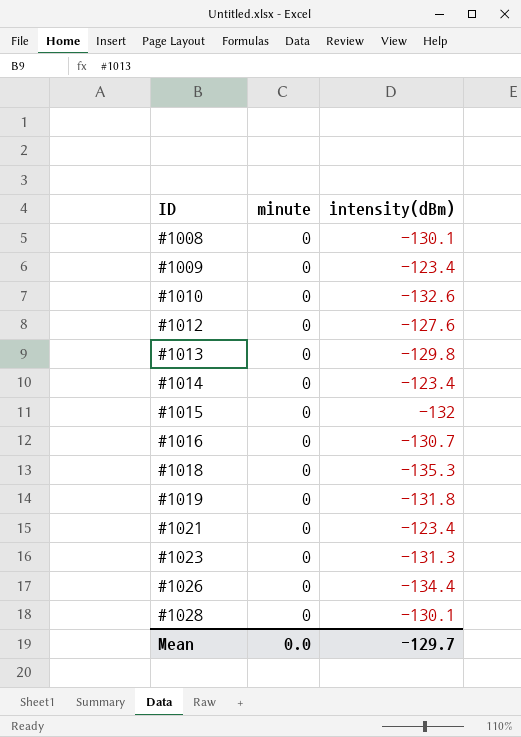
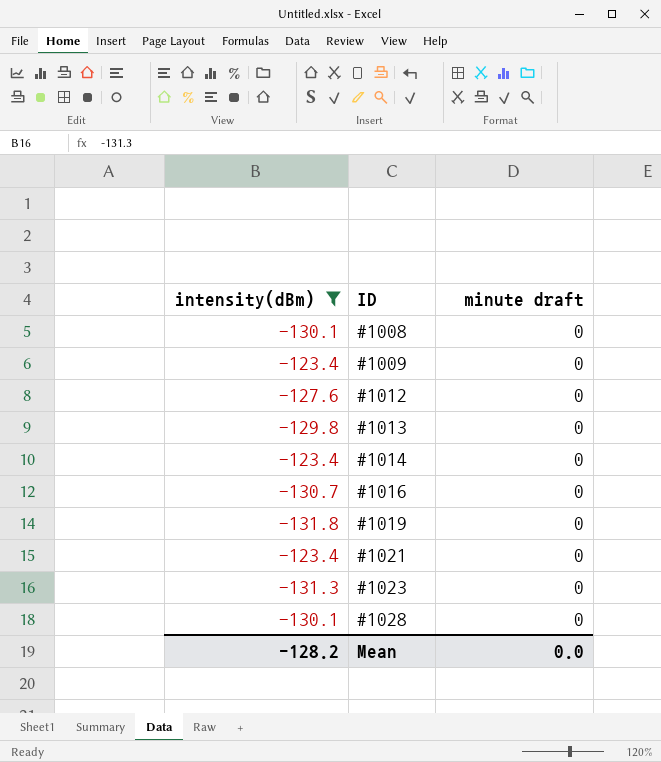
filter: none -> intensity(dBm) >= -131.8
column intensity(dBm) | position: 3 -> 1
column name: minute -> minute draft
Mean | intensity(dBm): -129.7 -> -128.2

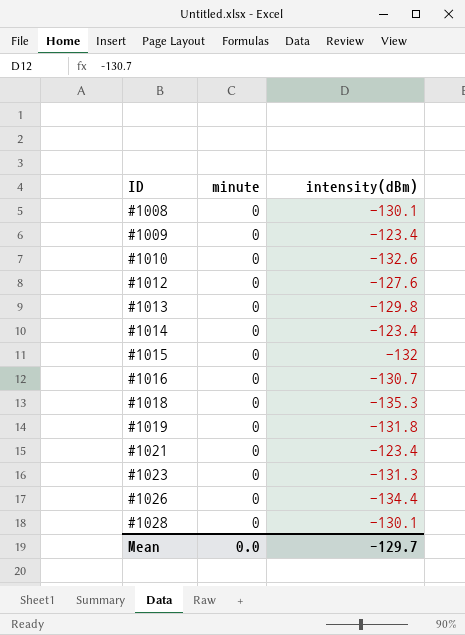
filter: intensity(dBm) >= -131.8 -> none
column name: minute draft -> minute
column intensity(dBm) | position: 1 -> 3
Mean | intensity(dBm): -128.2 -> -129.7

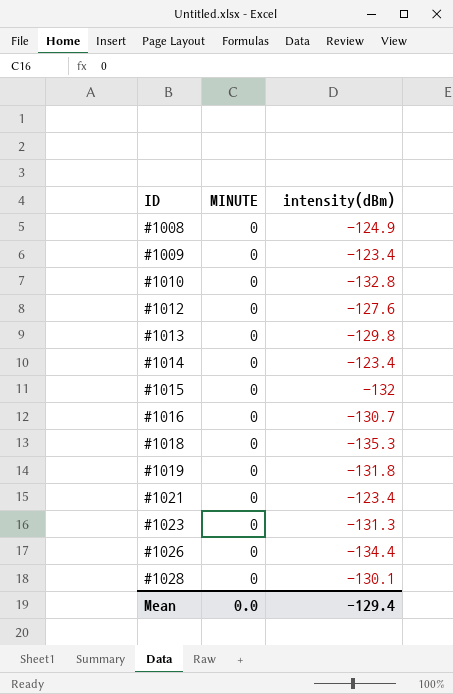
column name: minute -> MINUTE
#1008 | intensity(dBm): -130.1 -> -124.9
#1010 | intensity(dBm): -132.6 -> -132.8
Mean | intensity(dBm): -129.7 -> -129.4

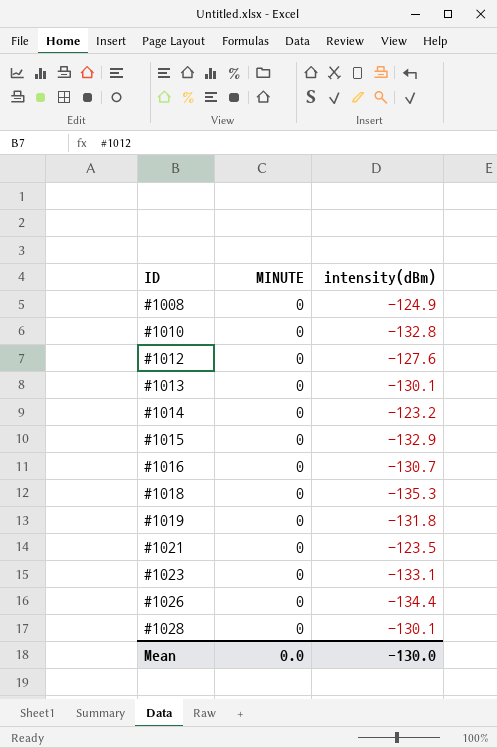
row #1009: 0 | -123.4 -> none
#1013 | intensity(dBm): -129.8 -> -130.1
#1014 | intensity(dBm): -123.4 -> -123.2
#1015 | intensity(dBm): -132 -> -132.9
#1021 | intensity(dBm): -123.4 -> -123.5
#1023 | intensity(dBm): -131.3 -> -133.1
Mean | intensity(dBm): -129.4 -> -130.0

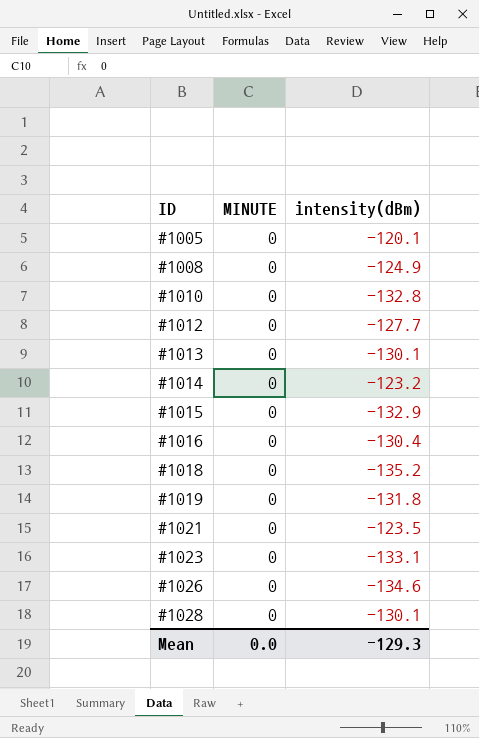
row #1005: none -> 0 | -120.1
#1012 | intensity(dBm): -127.6 -> -127.7
#1016 | intensity(dBm): -130.7 -> -130.4
#1018 | intensity(dBm): -135.3 -> -135.2
#1026 | intensity(dBm): -134.4 -> -134.6
Mean | intensity(dBm): -130.0 -> -129.3

